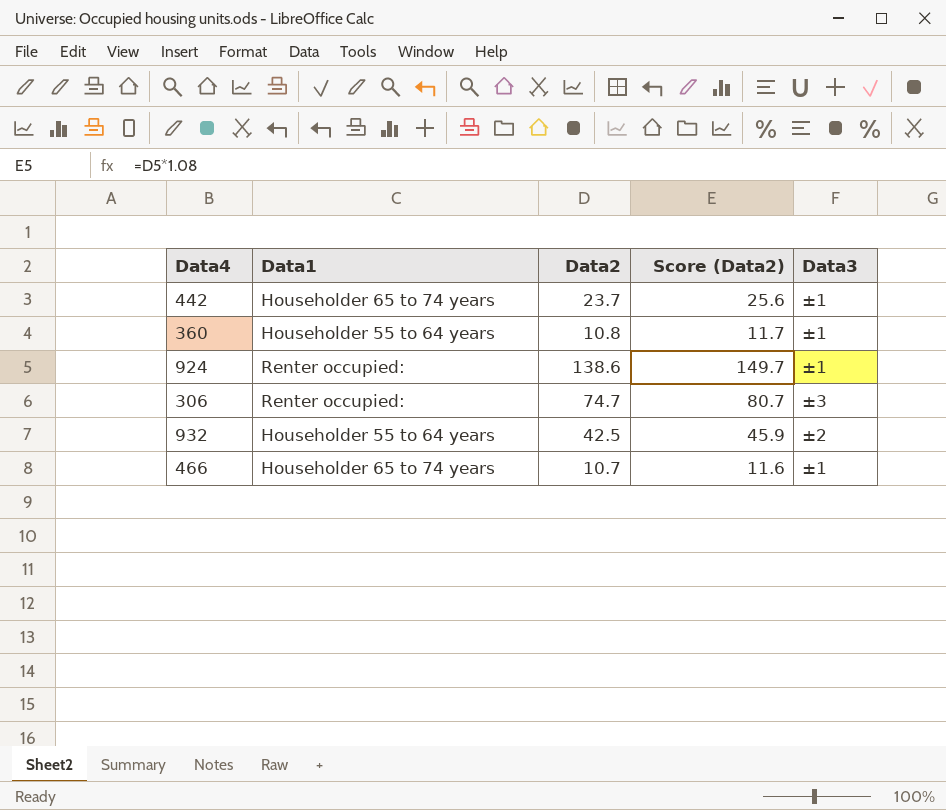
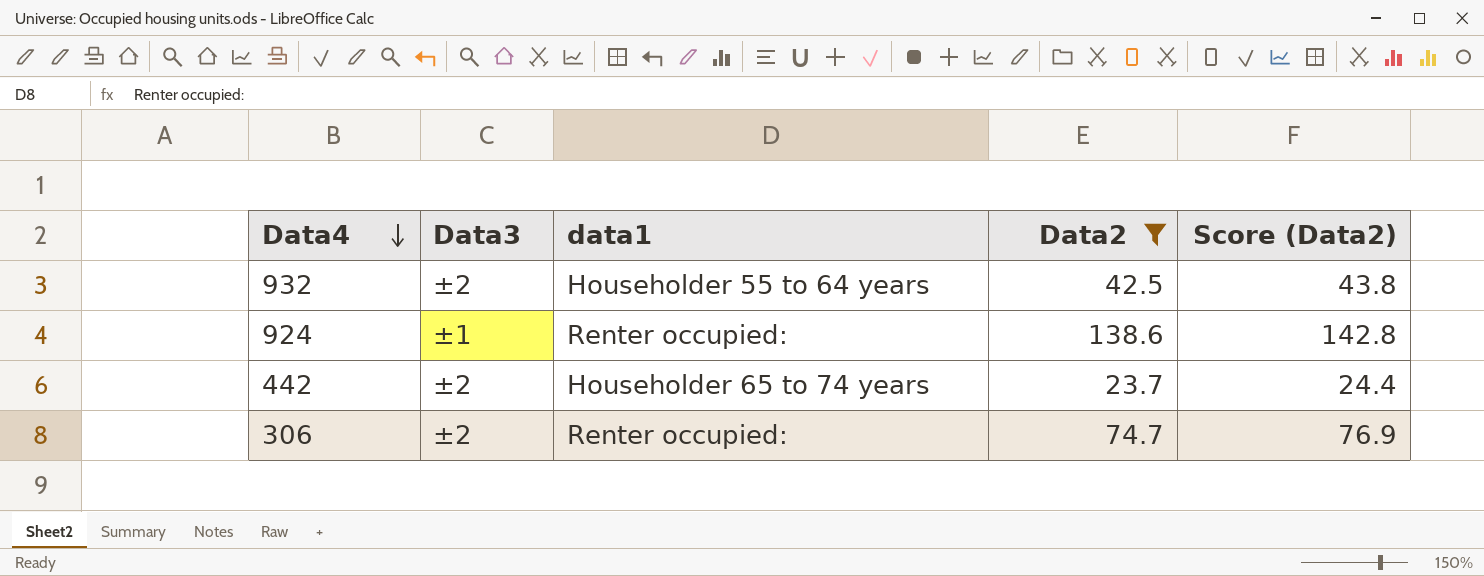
filter: none -> Data2 >= 23.7
row order: none -> Data4 descending
column Data3 | position: 5 -> 2
column name: Data1 -> data1
column Score (Data2) | formula: [Data2] * 1.08 -> [Data2] * 1.03
442 | Data3: ±1 -> ±2
306 | Data3: ±3 -> ±2

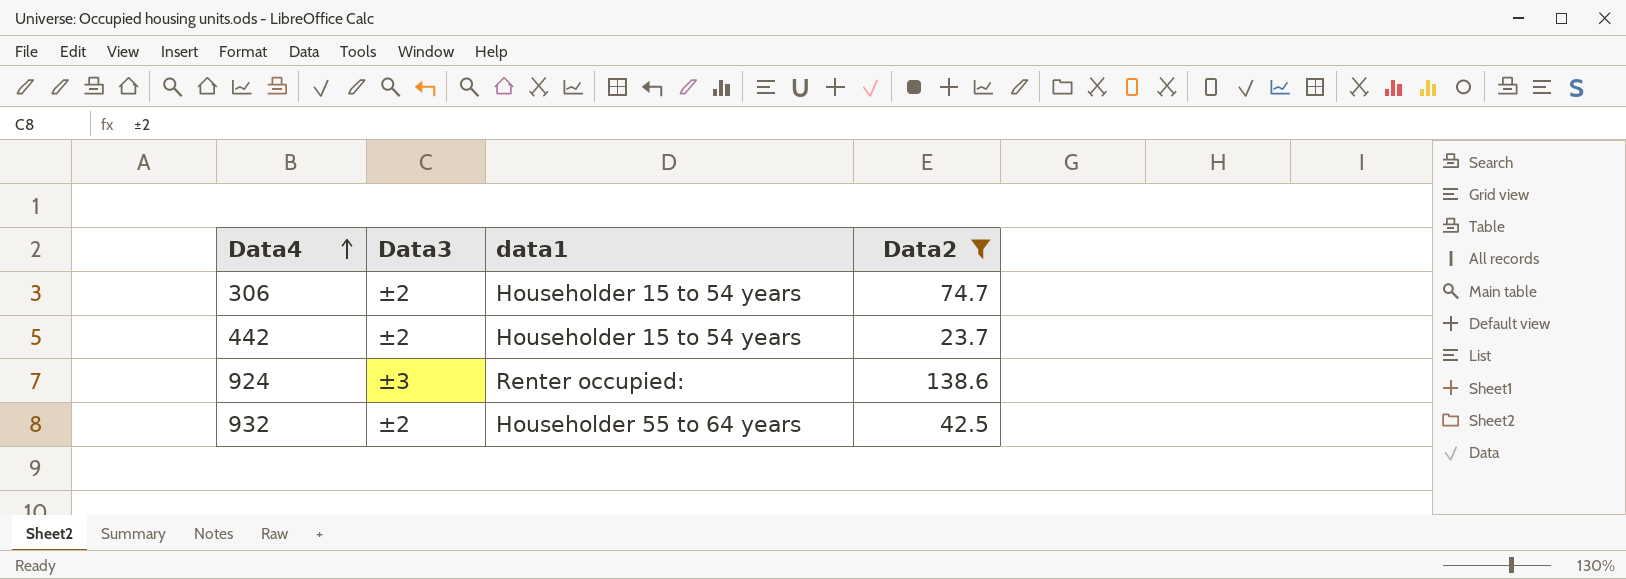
row order: Data4 descending -> Data4 ascending
column Score (Data2) | formula: [Data2] * 1.03 -> none
306 | data1: Renter occupied: -> Householder 15 to 54 years
442 | data1: Householder 65 to 74 years -> Householder 15 to 54 years
924 | Data3: ±1 -> ±3

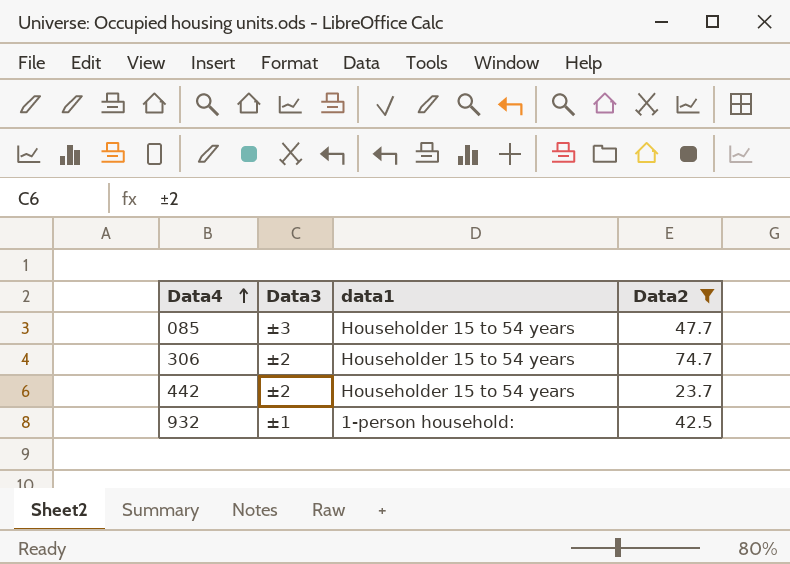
row 924: ±3 | Renter occupied: | 138.6 -> none
row 085: none -> ±3 | Householder 15 to 54 years | 47.7
932 | Data3: ±2 -> ±1
932 | data1: Householder 55 to 64 years -> 1-person household:

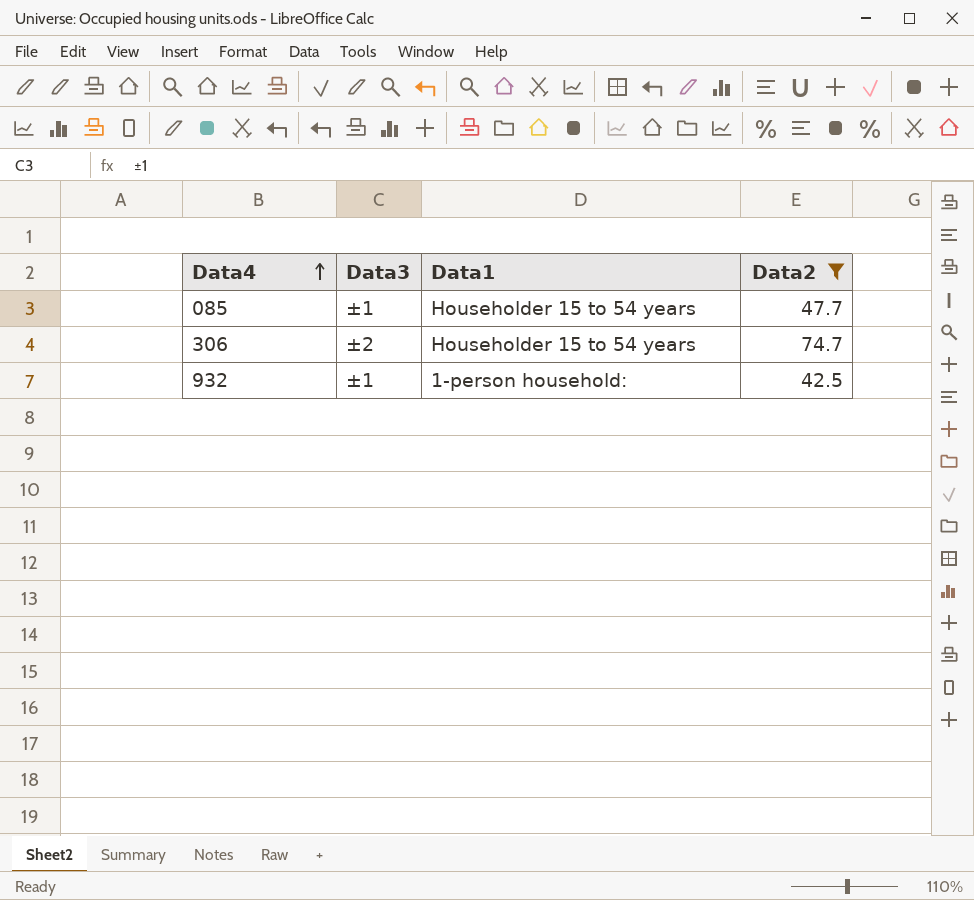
column name: data1 -> Data1
row 442: ±2 | Householder 15 to 54 years | 23.7 -> none
085 | Data3: ±3 -> ±1

